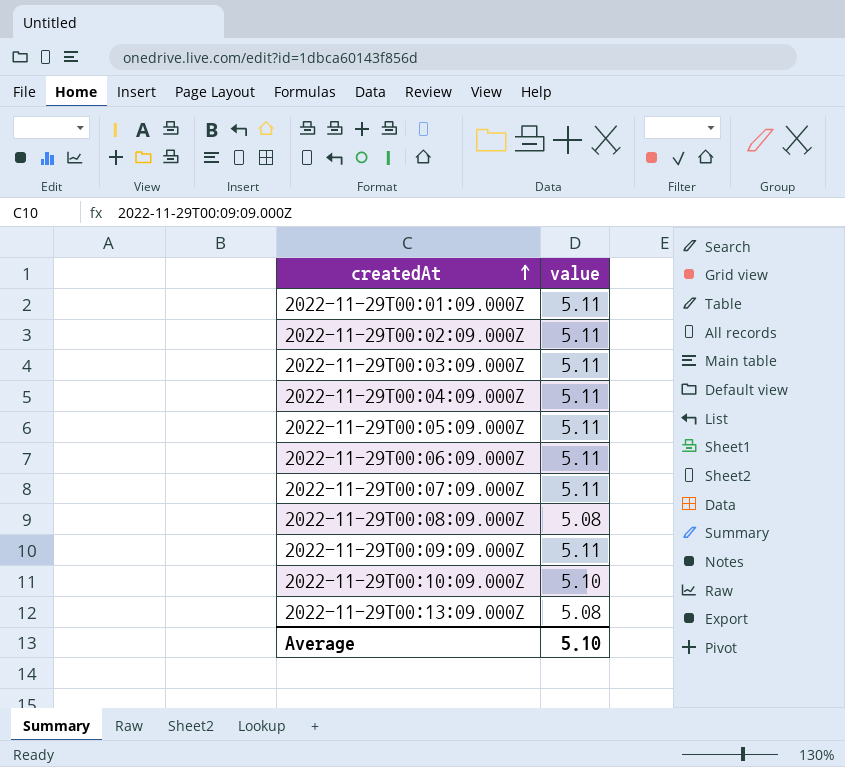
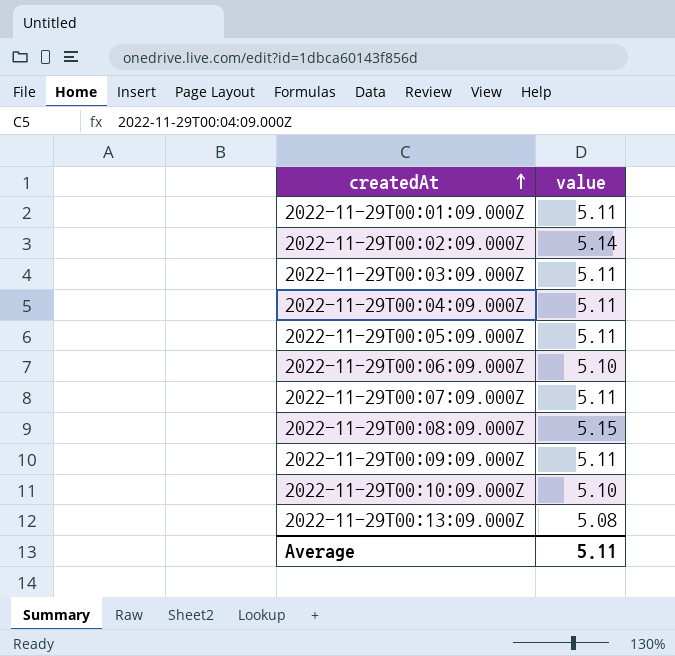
2022-11-29T00:02:09.000Z | value: 5.11 -> 5.14
2022-11-29T00:06:09.000Z | value: 5.11 -> 5.10
2022-11-29T00:08:09.000Z | value: 5.08 -> 5.15
Average | value: 5.10 -> 5.11

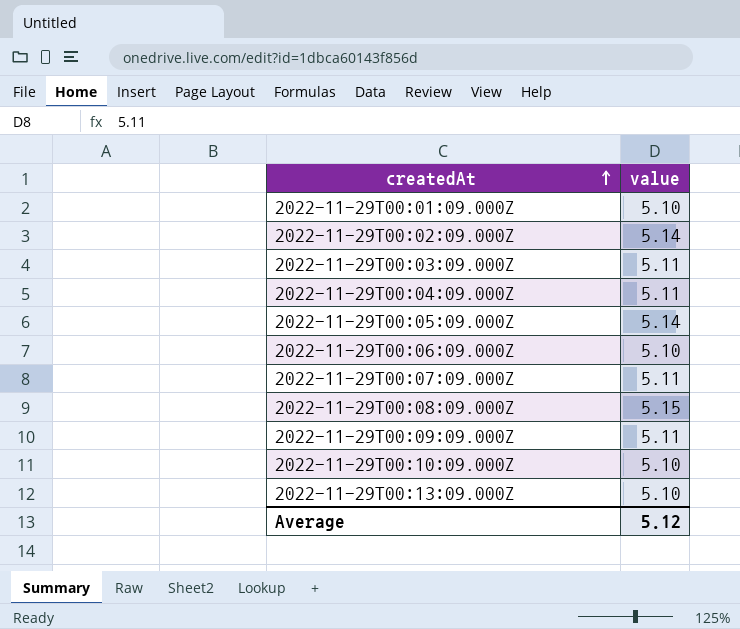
2022-11-29T00:01:09.000Z | value: 5.11 -> 5.10
2022-11-29T00:05:09.000Z | value: 5.11 -> 5.14
2022-11-29T00:13:09.000Z | value: 5.08 -> 5.10
Average | value: 5.11 -> 5.12

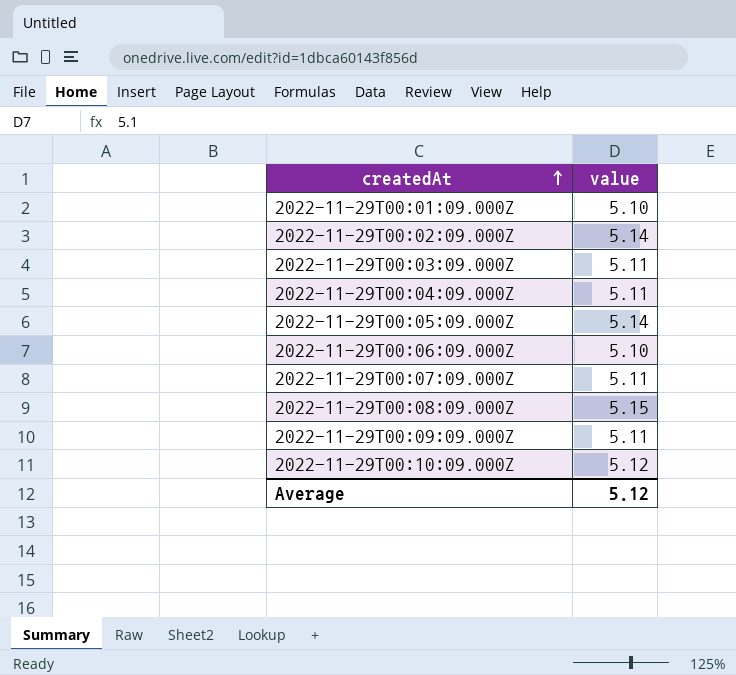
row 2022-11-29T00:13:09.000Z: 5.10 -> none
2022-11-29T00:10:09.000Z | value: 5.10 -> 5.12

